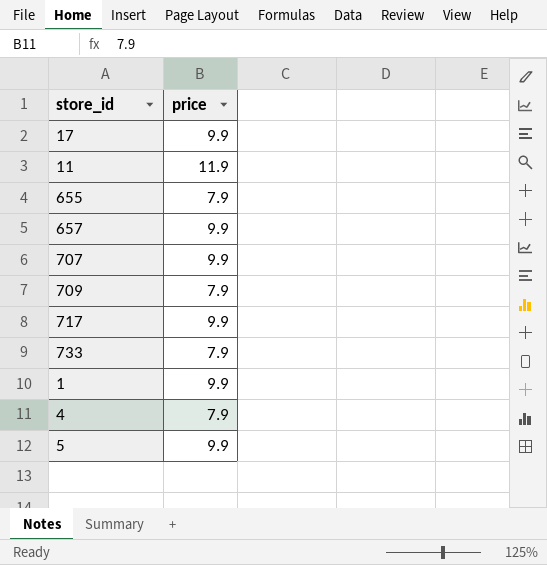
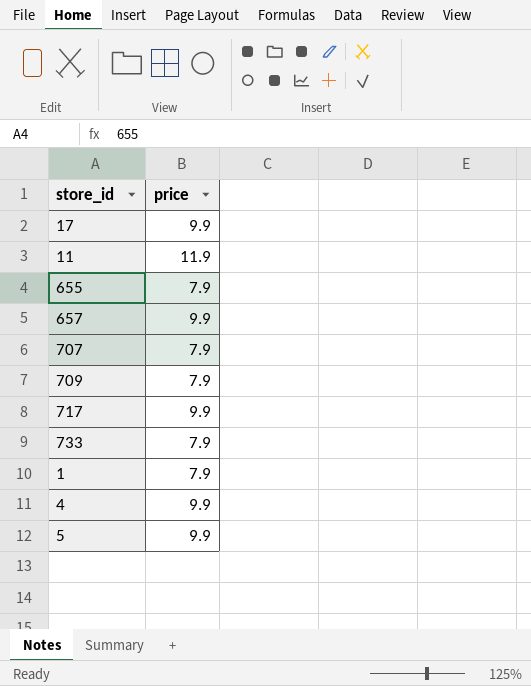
707 | price: 9.9 -> 7.9
1 | price: 9.9 -> 7.9
4 | price: 7.9 -> 9.9

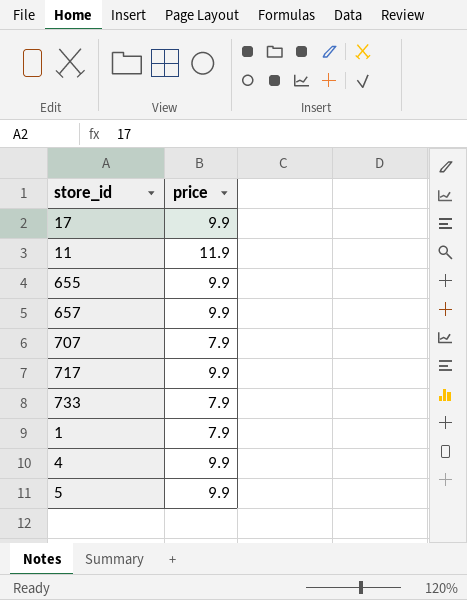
row 709: 7.9 -> none
655 | price: 7.9 -> 9.9

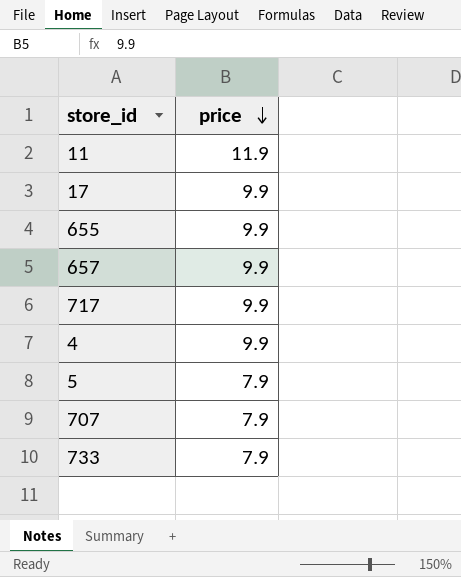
row order: none -> price descending
row 1: 7.9 -> none
5 | price: 9.9 -> 7.9

